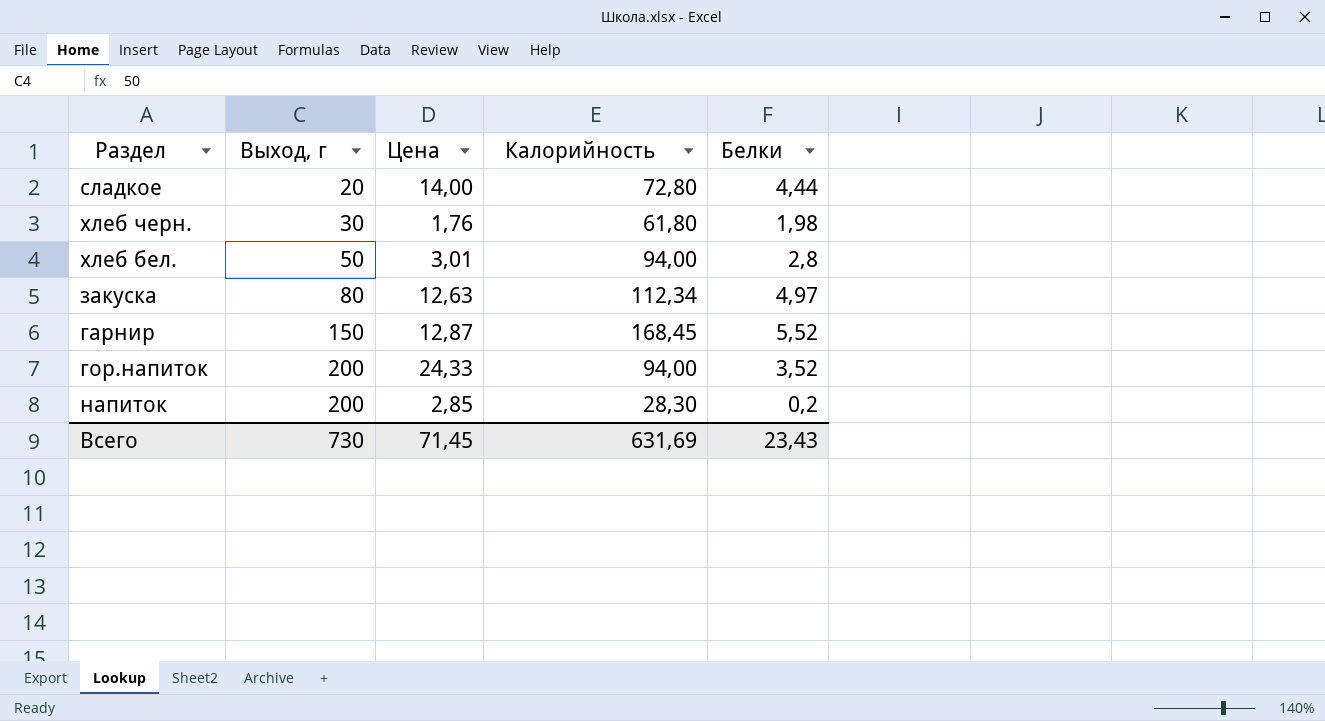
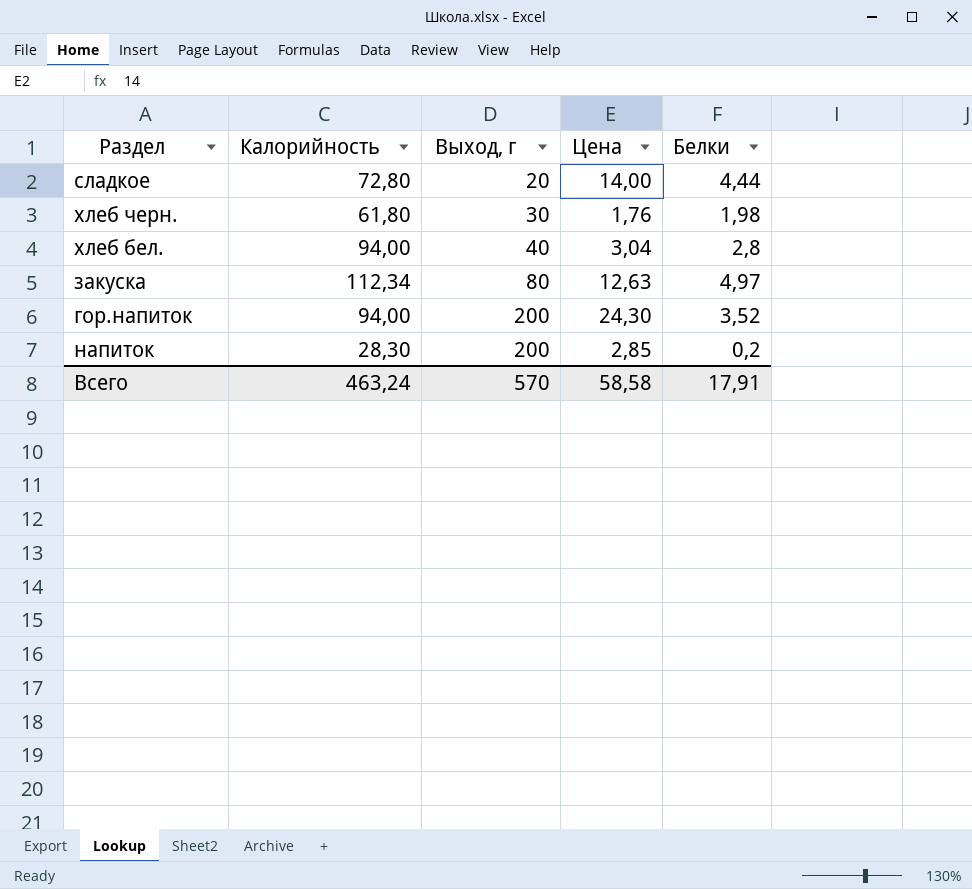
column Калорийность | position: 4 -> 2
row гарнир: 150 | 12,87 | 168,45 | 5,52 -> none
хлеб бел. | Выход, г: 50 -> 40
хлеб бел. | Цена: 3,01 -> 3,04
гор.напиток | Цена: 24,33 -> 24,30
Всего | Калорийность: 631,69 -> 463,24
Всего | Выход, г: 730 -> 570
Всего | Цена: 71,45 -> 58,58
Всего | Белки: 23,43 -> 17,91

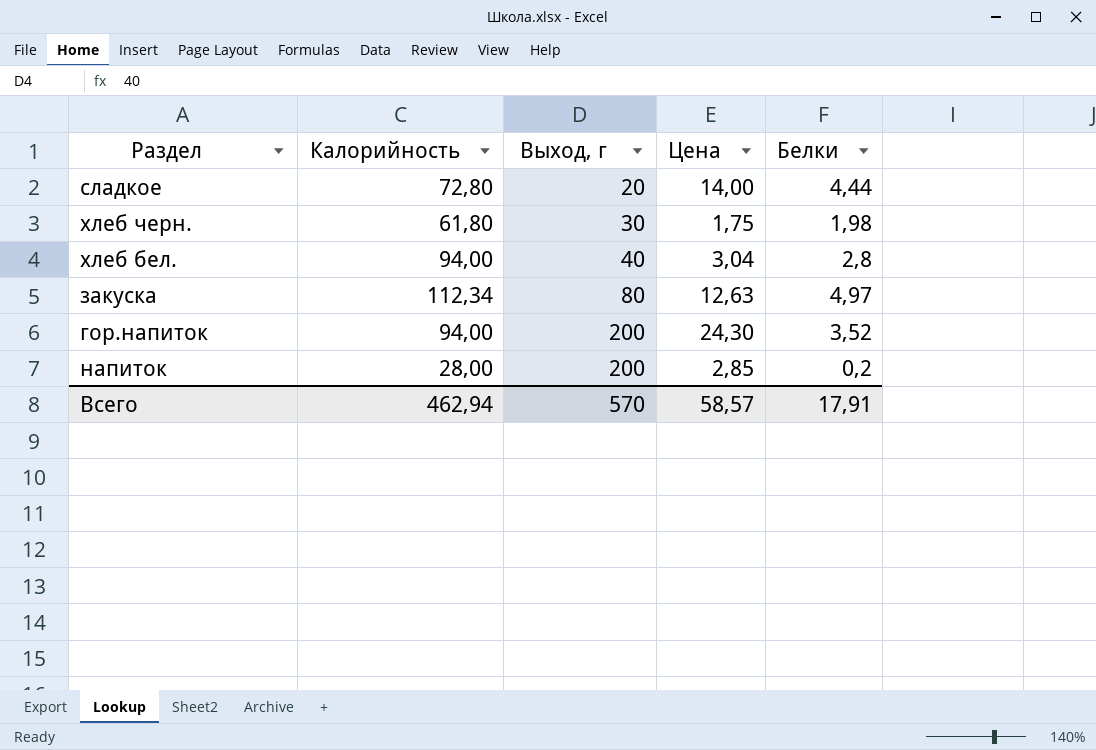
хлеб черн. | Цена: 1,76 -> 1,75
напиток | Калорийность: 28,30 -> 28,00
Всего | Калорийность: 463,24 -> 462,94
Всего | Цена: 58,58 -> 58,57

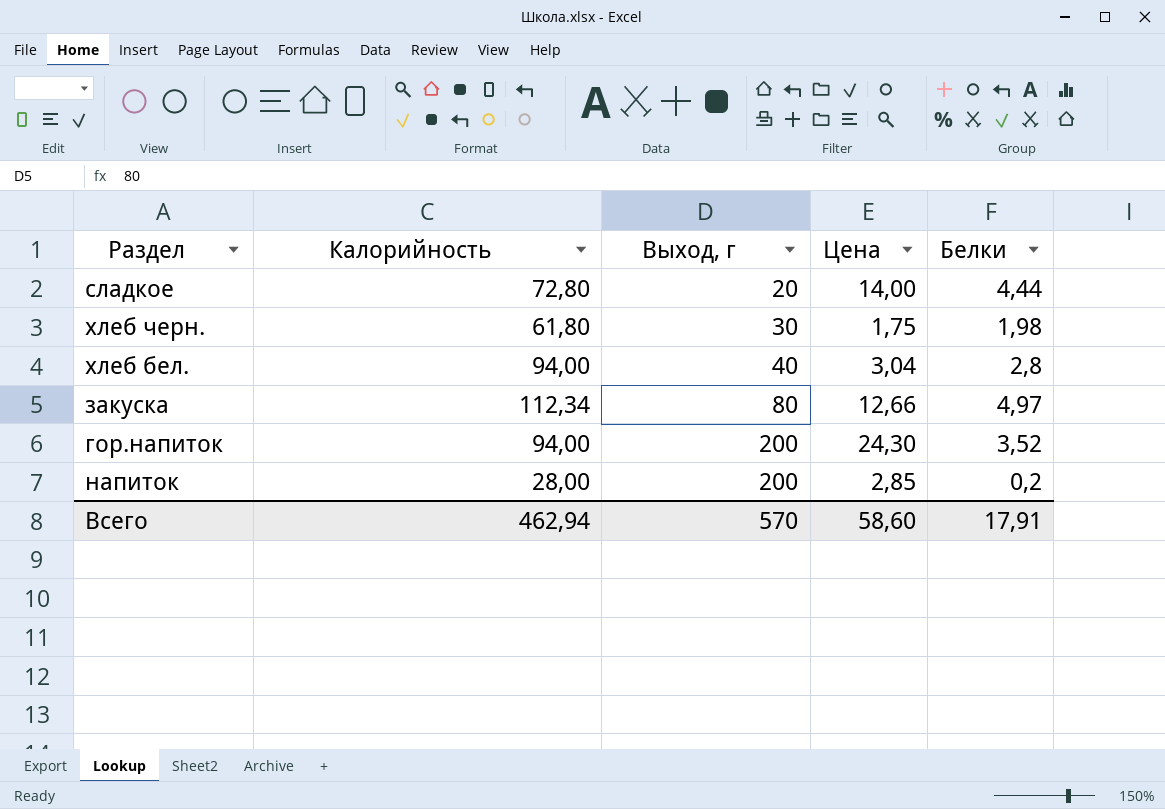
закуска | Цена: 12,63 -> 12,66
Всего | Цена: 58,57 -> 58,60

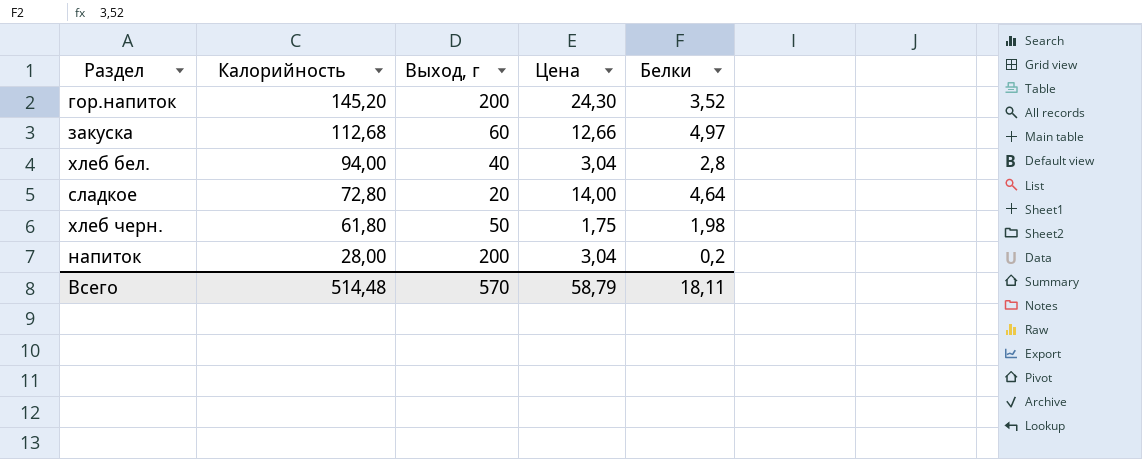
row order: Выход, г ascending -> Калорийность descending
гор.напиток | Калорийность: 94,00 -> 145,20
закуска | Калорийность: 112,34 -> 112,68
закуска | Выход, г: 80 -> 60
сладкое | Белки: 4,44 -> 4,64
хлеб черн. | Выход, г: 30 -> 50
напиток | Цена: 2,85 -> 3,04
Всего | Калорийность: 462,94 -> 514,48
Всего | Цена: 58,60 -> 58,79
Всего | Белки: 17,91 -> 18,11

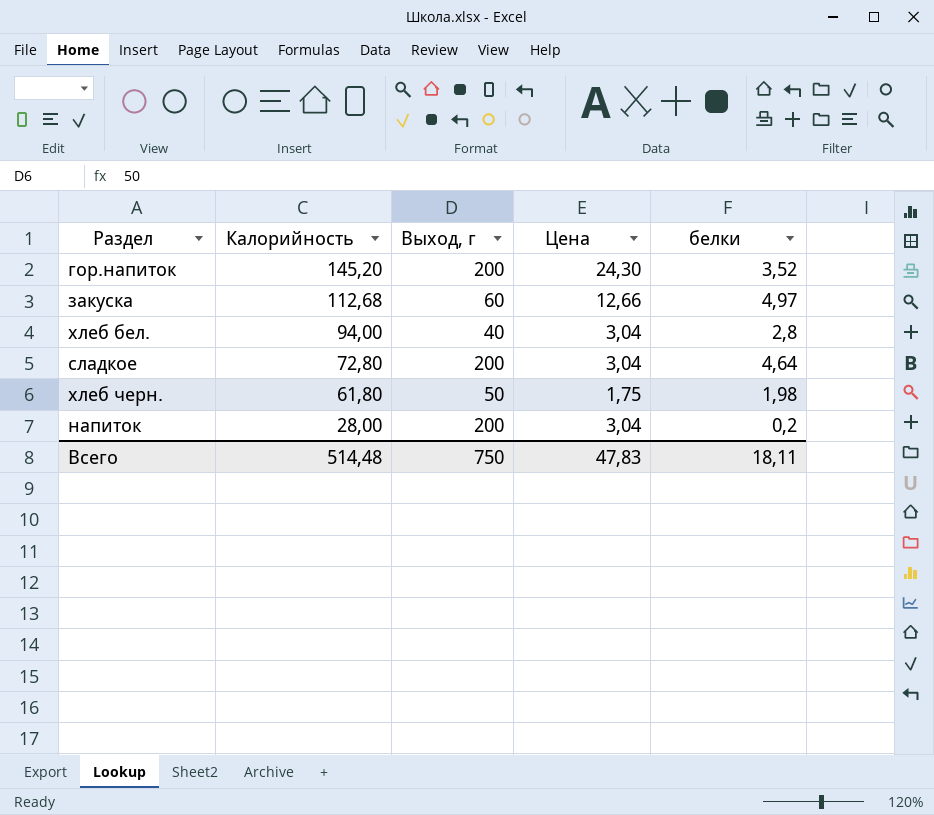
column name: Белки -> белки
сладкое | Выход, г: 20 -> 200
сладкое | Цена: 14,00 -> 3,04
Всего | Выход, г: 570 -> 750
Всего | Цена: 58,79 -> 47,83

